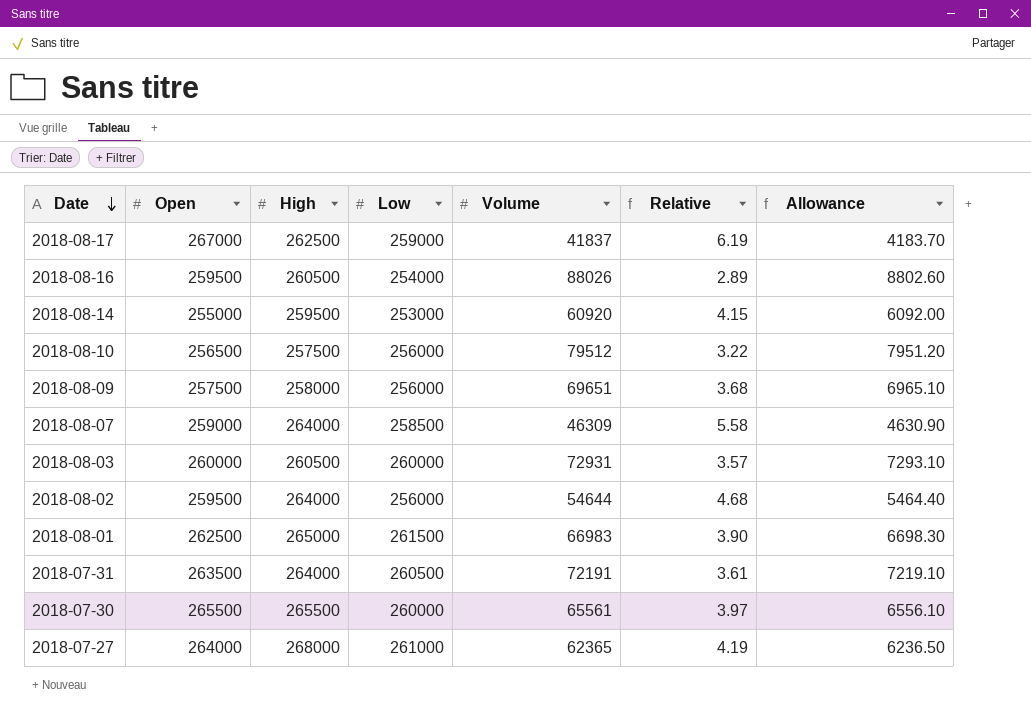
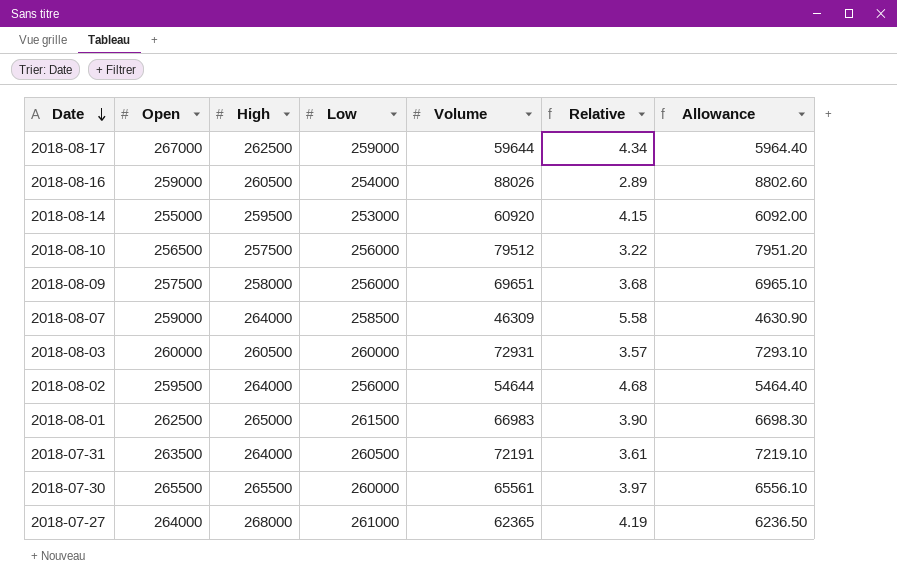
2018-08-17 | Volume: 41837 -> 59644
2018-08-17 | Relative: 6.19 -> 4.34
2018-08-17 | Allowance: 4183.70 -> 5964.40
2018-08-16 | Open: 259500 -> 259000

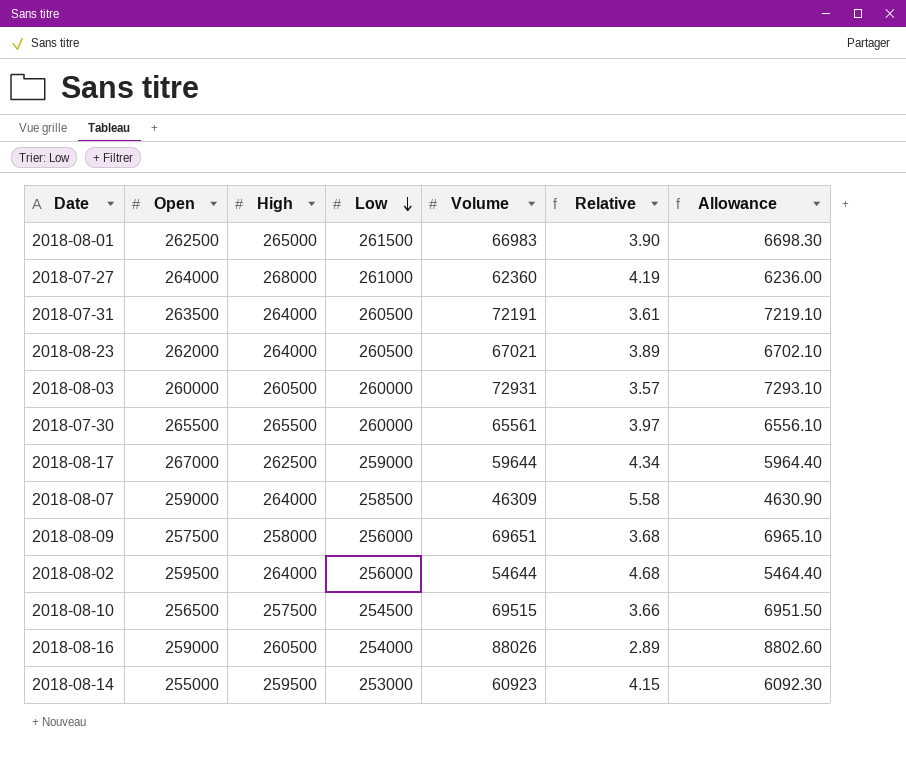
row order: Date descending -> Low descending
2018-07-27 | Volume: 62365 -> 62360
2018-07-27 | Allowance: 6236.50 -> 6236.00
row 2018-08-23: none -> 262000 | 264000 | 260500 | 67021 | 3.89 | 6702.10
2018-08-10 | Low: 256000 -> 254500
2018-08-10 | Volume: 79512 -> 69515
2018-08-10 | Relative: 3.22 -> 3.66
2018-08-10 | Allowance: 7951.20 -> 6951.50
2018-08-14 | Volume: 60920 -> 60923
2018-08-14 | Allowance: 6092.00 -> 6092.30

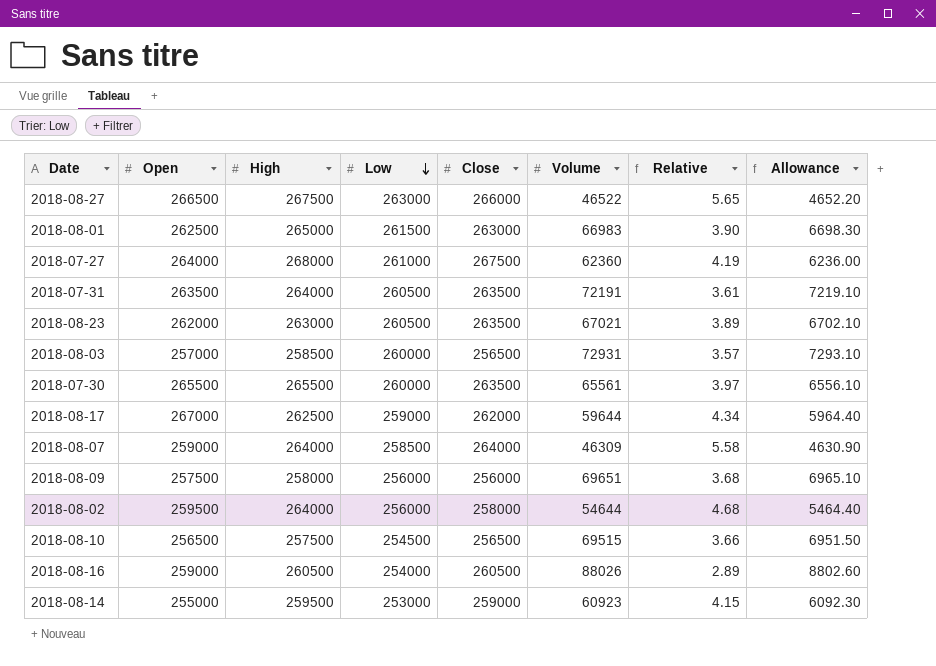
column Close | position: none -> 5
row 2018-08-27: none -> 266500 | 267500 | 263000 | 266000 | 46522 | 5.65 | 4652.20
2018-08-23 | High: 264000 -> 263000
2018-08-03 | Open: 260000 -> 257000
2018-08-03 | High: 260500 -> 258500

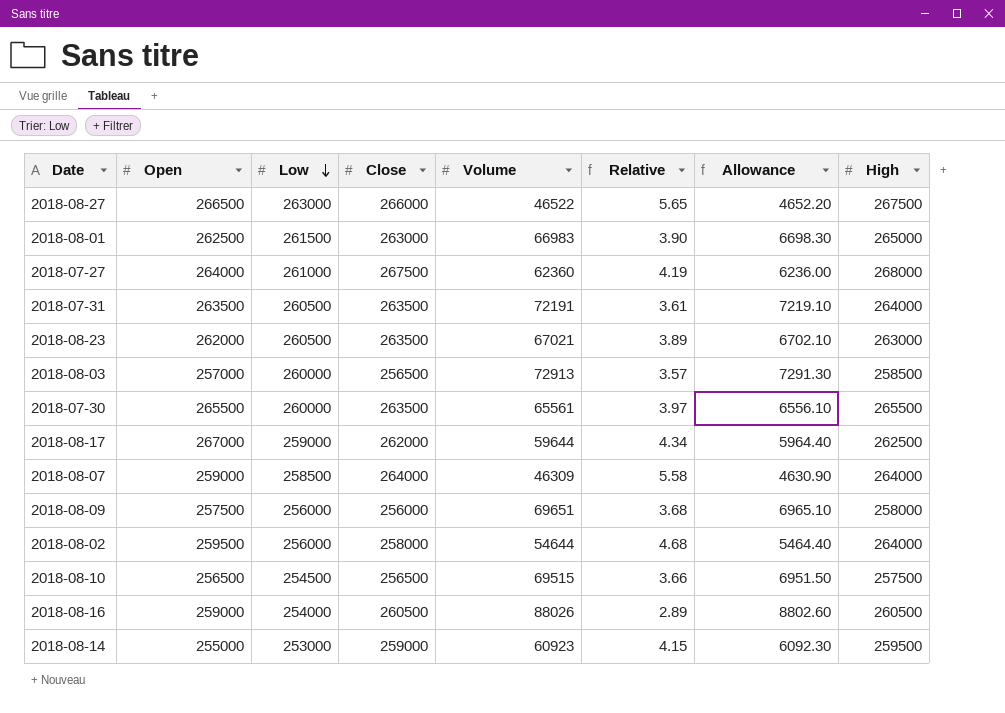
column High | position: 3 -> 8
2018-08-03 | Volume: 72931 -> 72913
2018-08-03 | Allowance: 7293.10 -> 7291.30

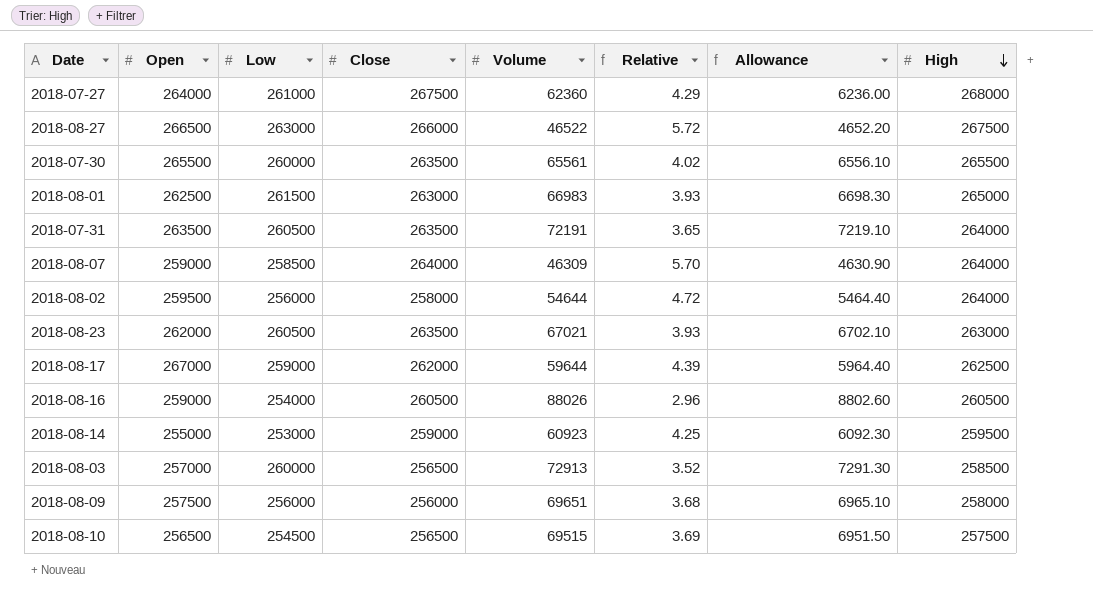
row order: Low descending -> High descending
column Relative | formula: [Low] / [Volume] -> [Close] / [Volume]

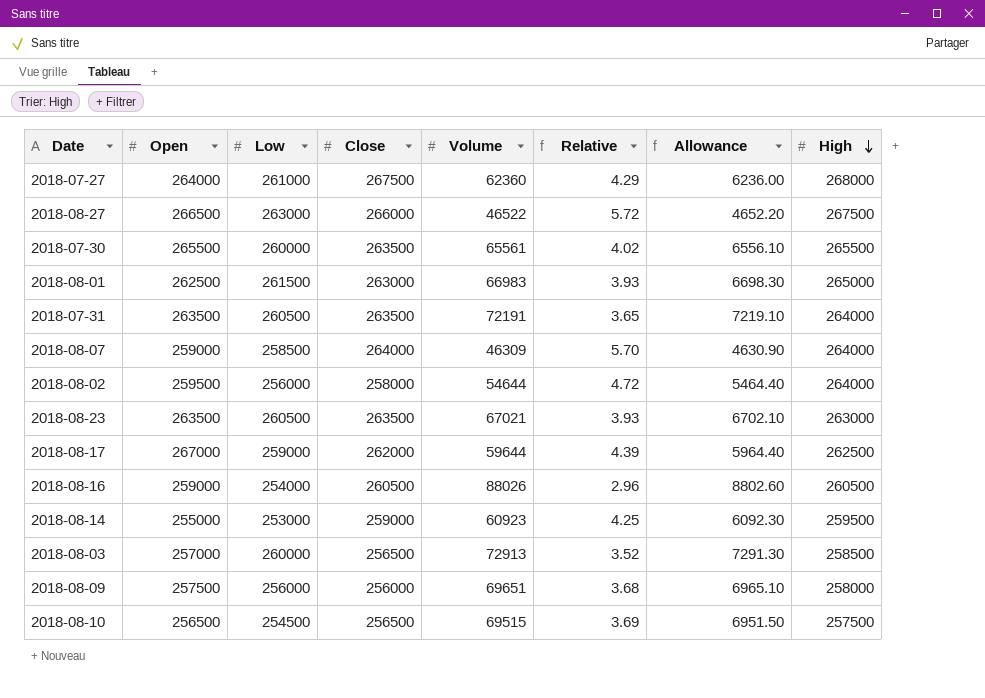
2018-08-23 | Open: 262000 -> 263500

